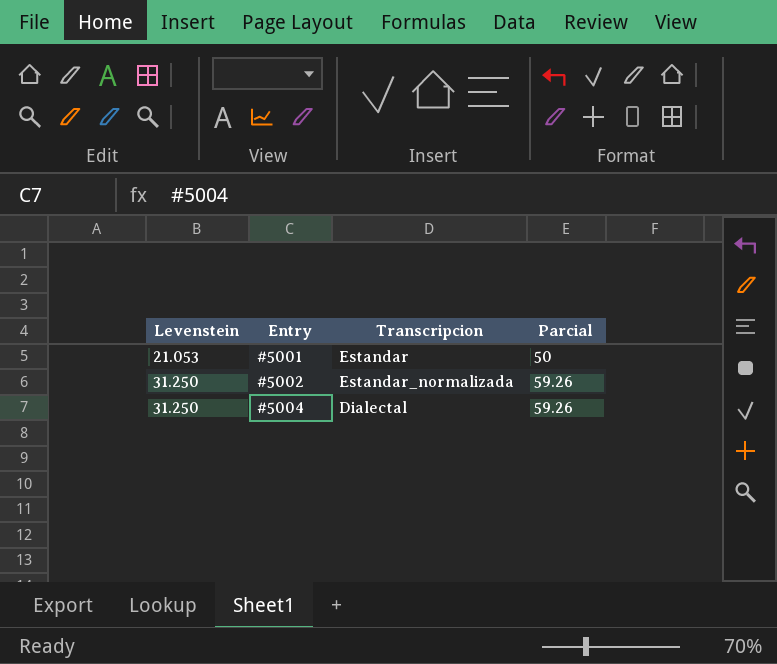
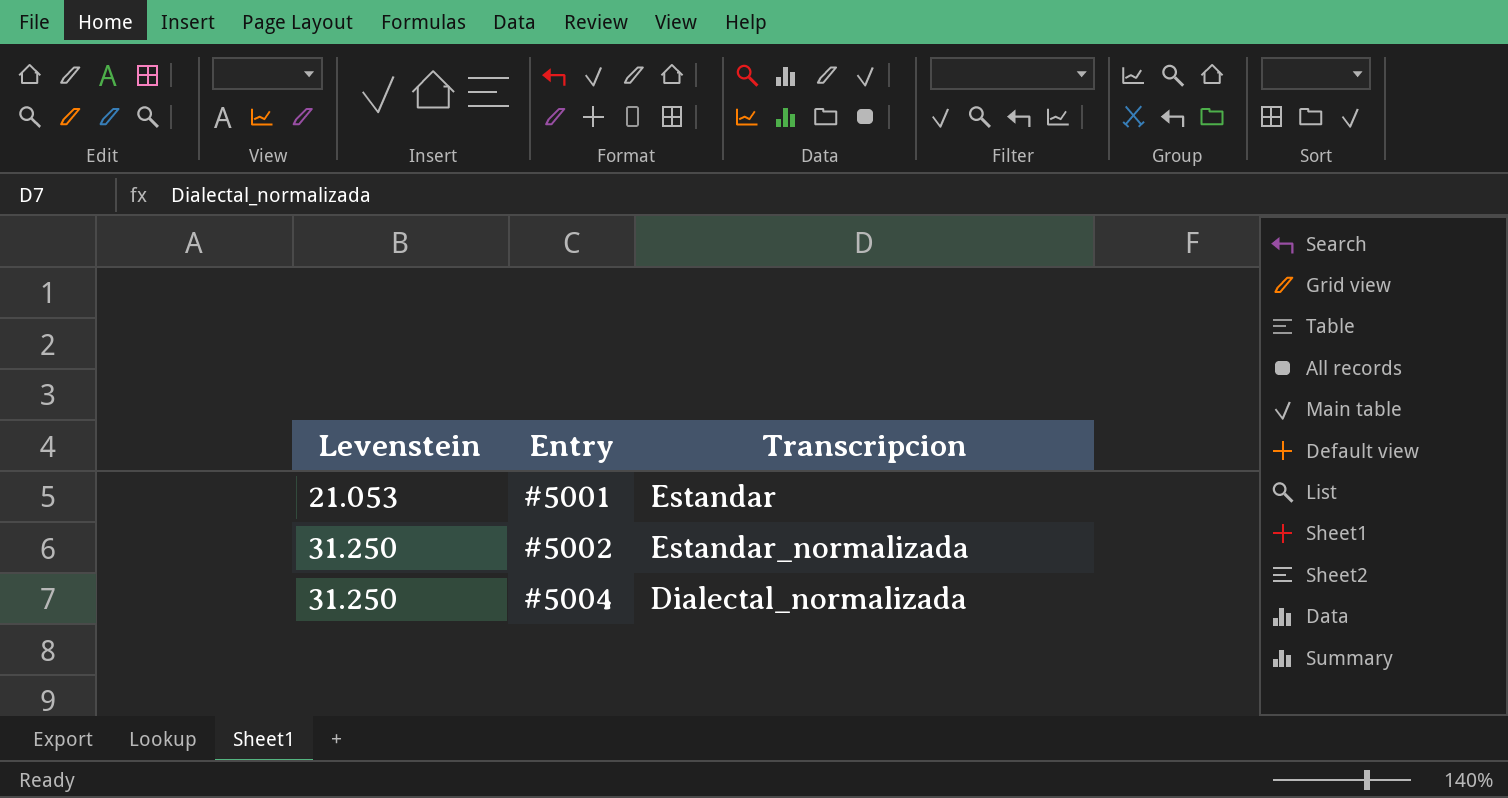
column Parcial | position: 4 -> none
#5004 | Transcripcion: Dialectal -> Dialectal_normalizada

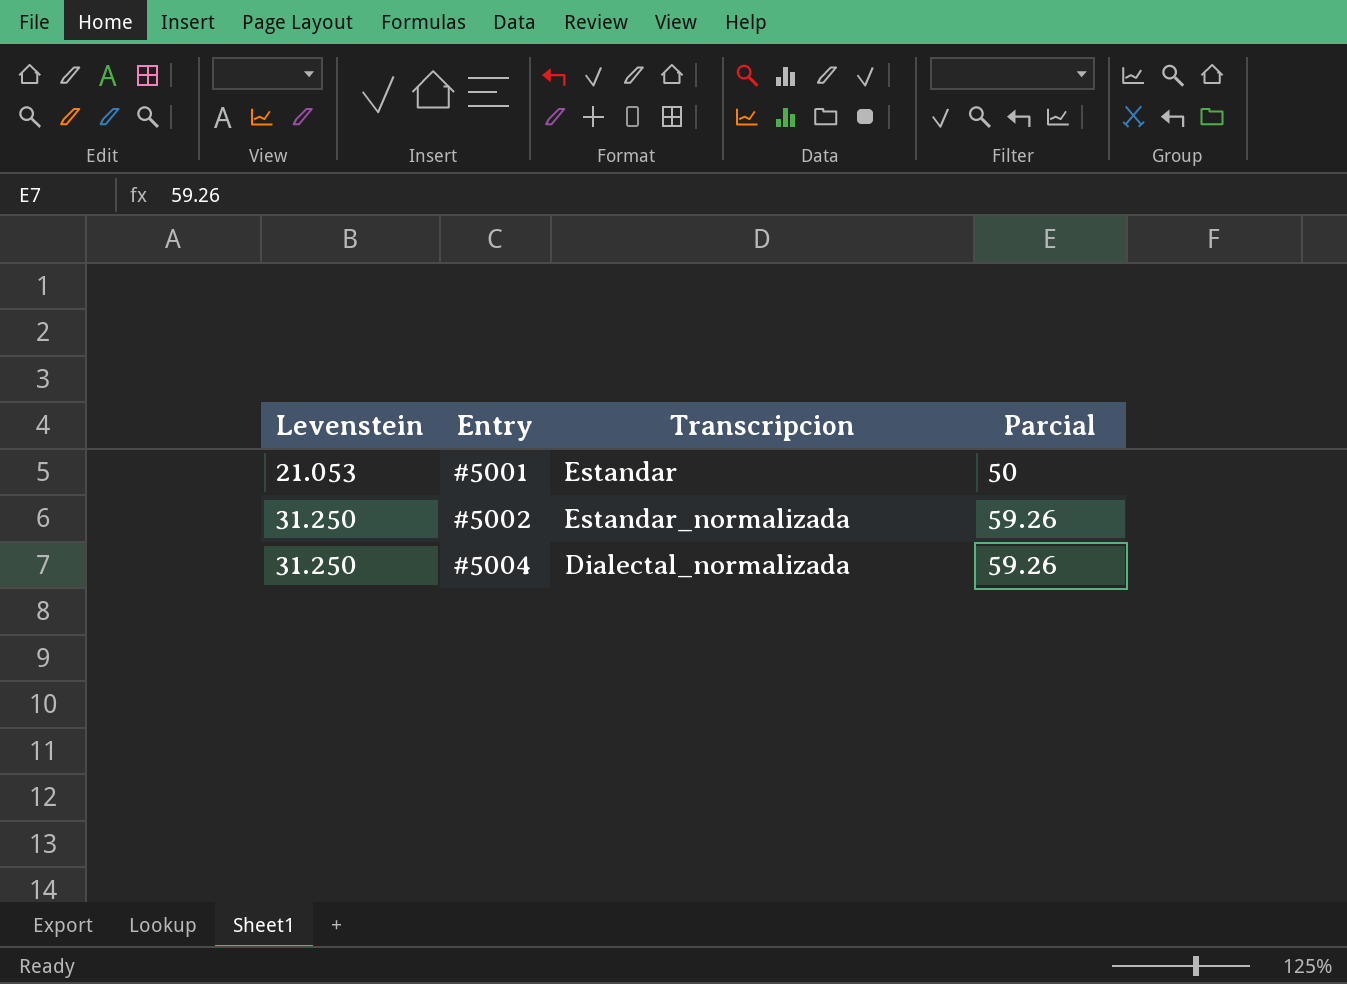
column Parcial | position: none -> 4

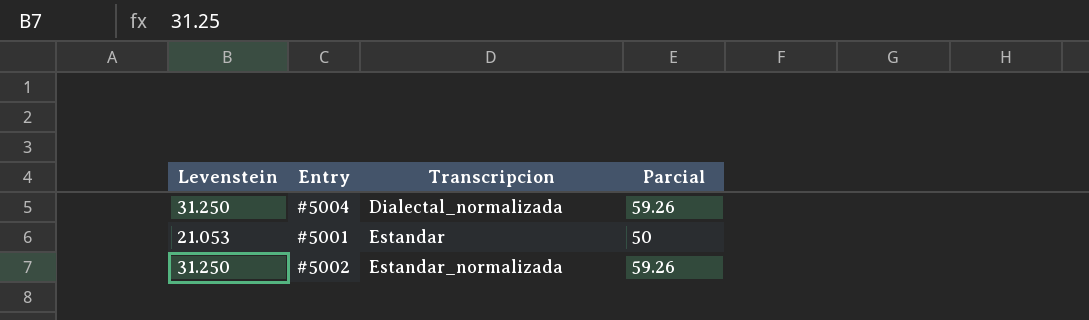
row order: Levenstein ascending -> Transcripcion ascending

